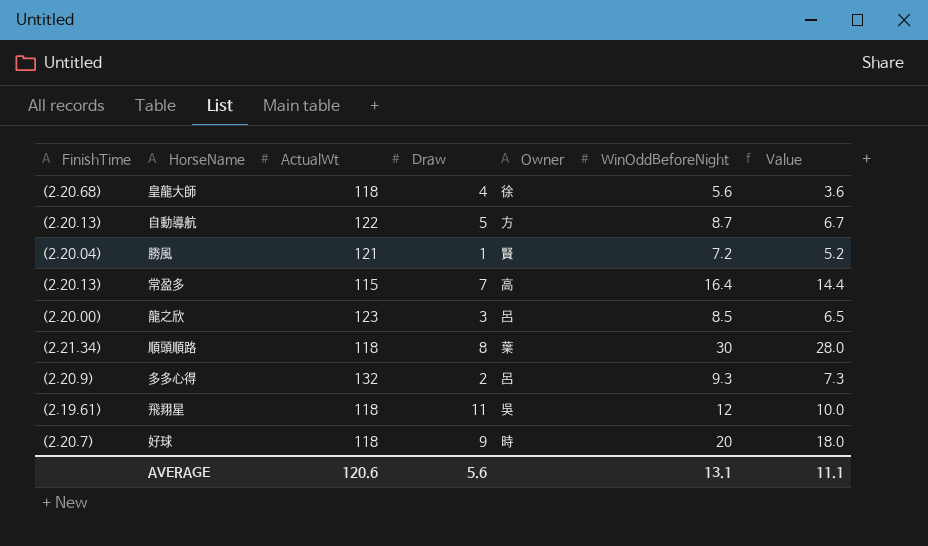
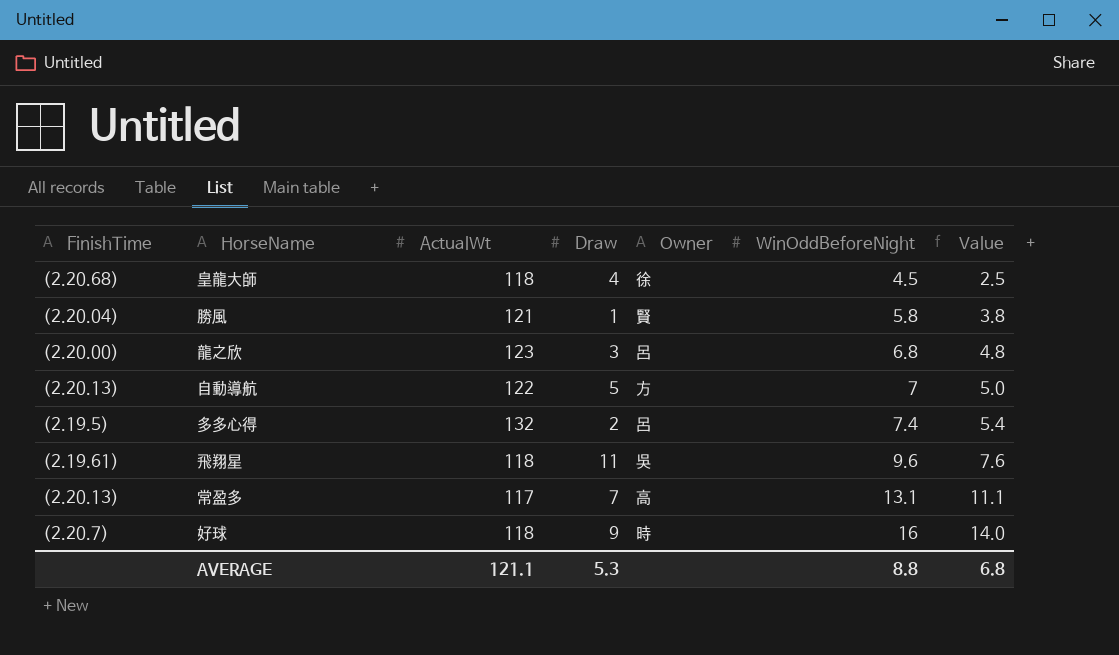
row order: none -> WinOddBeforeNight ascending
row 順頭順路: (2.21.34) | 118 | 8 | 葉 | 30 | 28.0 -> none
皇龍大師 | WinOddBeforeNight: 5.6 -> 4.5
皇龍大師 | Value: 3.6 -> 2.5
勝風 | WinOddBeforeNight: 7.2 -> 5.8
勝風 | Value: 5.2 -> 3.8
龍之欣 | WinOddBeforeNight: 8.5 -> 6.8
龍之欣 | Value: 6.5 -> 4.8
自動導航 | WinOddBeforeNight: 8.7 -> 7
自動導航 | Value: 6.7 -> 5.0
多多心得 | FinishTime: (2.20.9) -> (2.19.5)
多多心得 | WinOddBeforeNight: 9.3 -> 7.4
多多心得 | Value: 7.3 -> 5.4
飛翔星 | WinOddBeforeNight: 12 -> 9.6
飛翔星 | Value: 10.0 -> 7.6
常盈多 | ActualWt: 115 -> 117
常盈多 | WinOddBeforeNight: 16.4 -> 13.1
常盈多 | Value: 14.4 -> 11.1
好球 | WinOddBeforeNight: 20 -> 16
好球 | Value: 18.0 -> 14.0
AVERAGE | ActualWt: 120.6 -> 121.1
AVERAGE | Draw: 5.6 -> 5.3
AVERAGE | WinOddBeforeNight: 13.1 -> 8.8
AVERAGE | Value: 11.1 -> 6.8

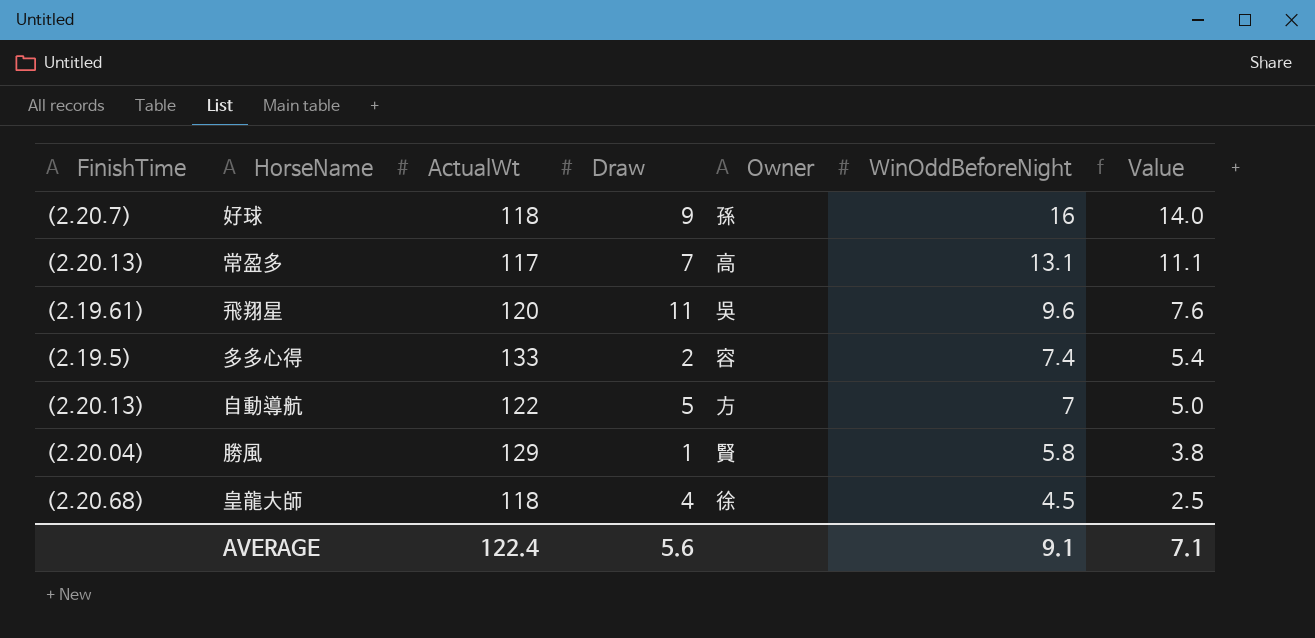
row order: WinOddBeforeNight ascending -> WinOddBeforeNight descending
row 龍之欣: (2.20.00) | 123 | 3 | 呂 | 6.8 | 4.8 -> none
好球 | Owner: 時 -> 孫
飛翔星 | ActualWt: 118 -> 120
多多心得 | ActualWt: 132 -> 133
多多心得 | Owner: 呂 -> 容
勝風 | ActualWt: 121 -> 129
AVERAGE | ActualWt: 121.1 -> 122.4
AVERAGE | Draw: 5.3 -> 5.6
AVERAGE | WinOddBeforeNight: 8.8 -> 9.1
AVERAGE | Value: 6.8 -> 7.1

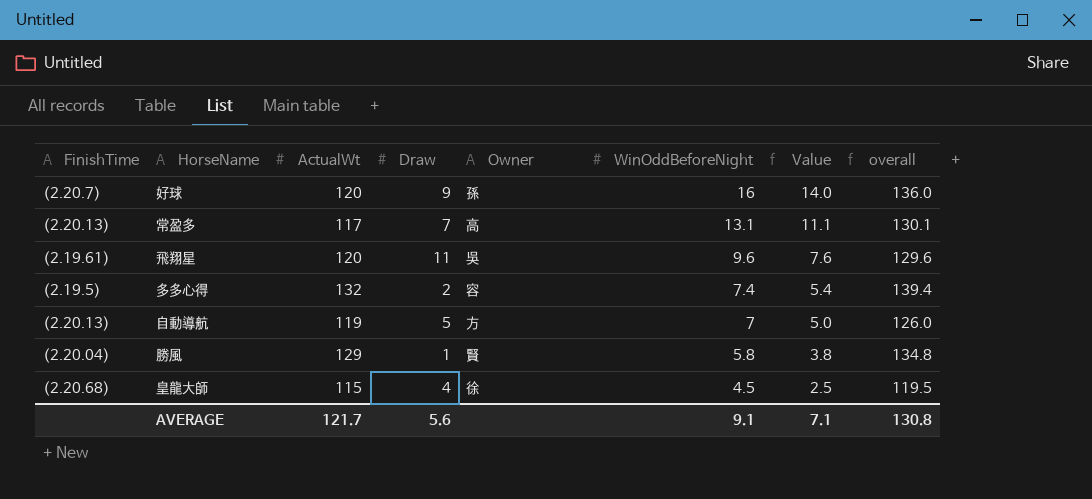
column overall | formula: none -> [ActualWt] + [WinOddBeforeNight]
好球 | ActualWt: 118 -> 120
多多心得 | ActualWt: 133 -> 132
自動導航 | ActualWt: 122 -> 119
皇龍大師 | ActualWt: 118 -> 115
AVERAGE | ActualWt: 122.4 -> 121.7

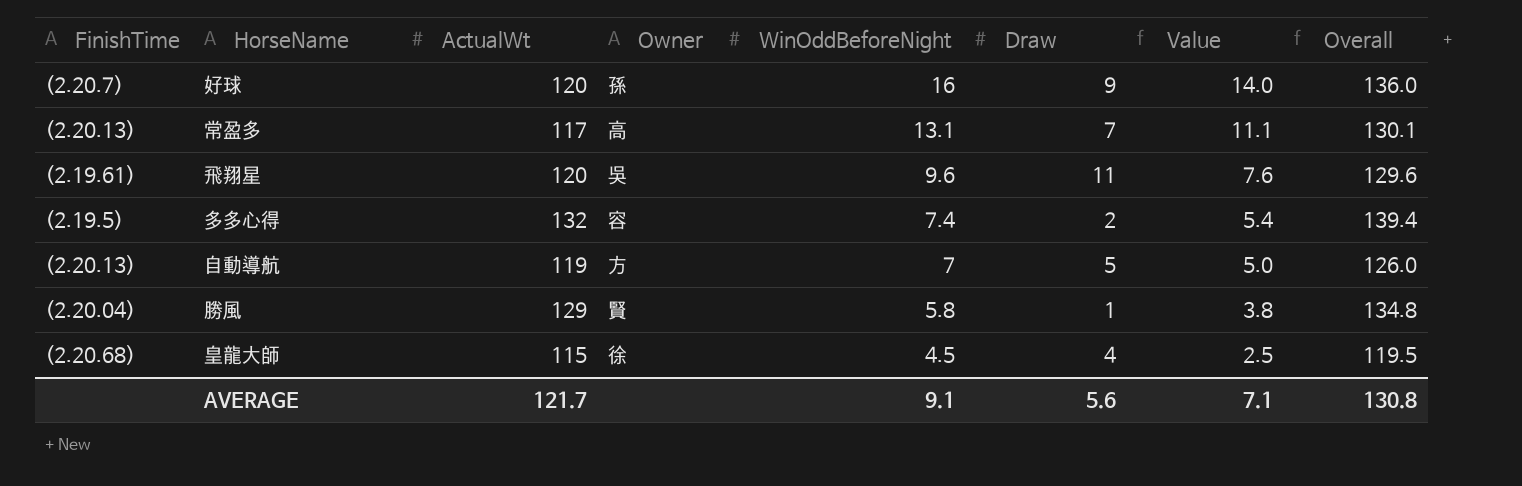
column Draw | position: 4 -> 6
column name: overall -> Overall

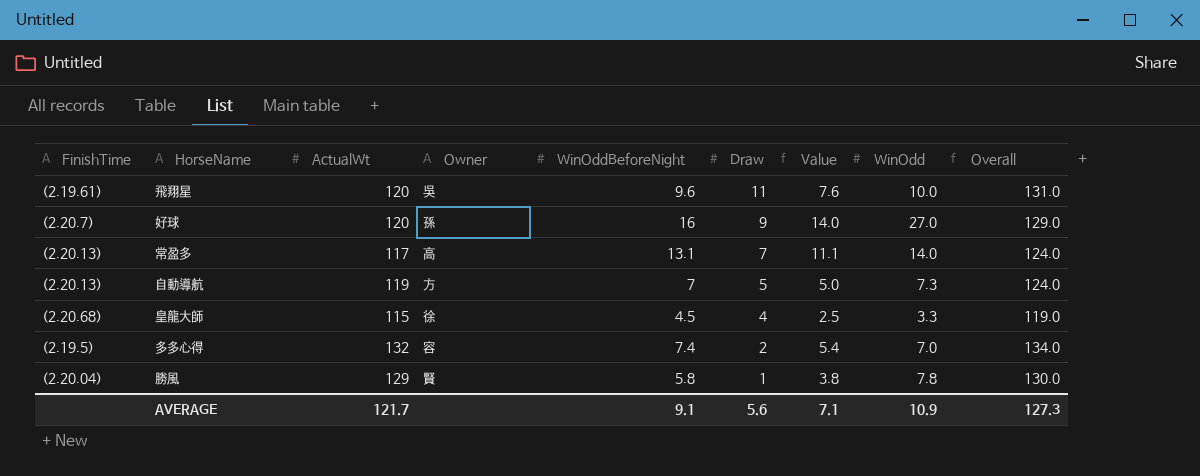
row order: WinOddBeforeNight descending -> Draw descending
column WinOdd | position: none -> 8
column Overall | formula: [ActualWt] + [WinOddBeforeNight] -> [ActualWt] + [Draw]
AVERAGE | Overall: 130.8 -> 127.3

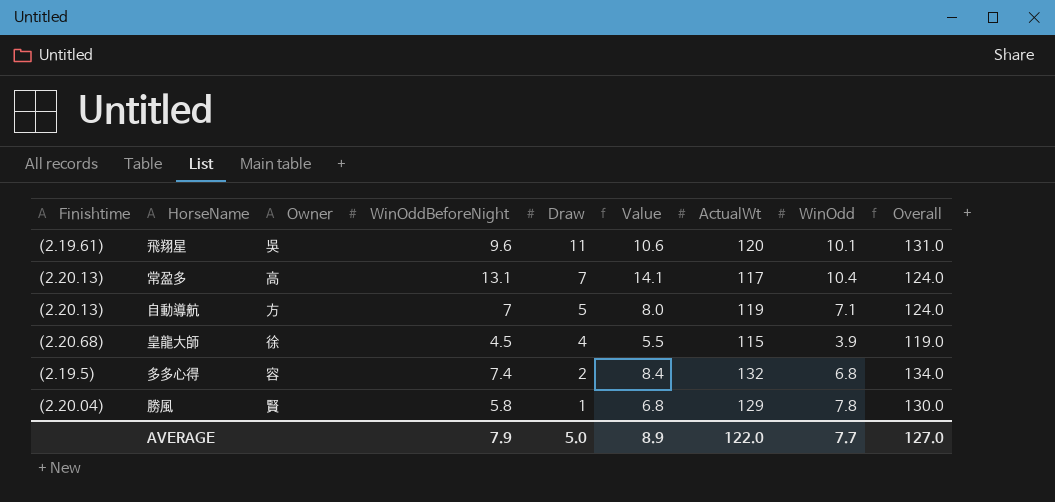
column name: FinishTime -> Finishtime
column Value | formula: [WinOddBeforeNight] - 2 -> [WinOddBeforeNight] + 1
column ActualWt | position: 3 -> 7
row 好球: (2.20.7) | 120 | 孫 | 16 | 9 | 14.0 | 27.0 | 129.0 -> none
飛翔星 | WinOdd: 10.0 -> 10.1
常盈多 | WinOdd: 14.0 -> 10.4
自動導航 | WinOdd: 7.3 -> 7.1
皇龍大師 | WinOdd: 3.3 -> 3.9
多多心得 | WinOdd: 7.0 -> 6.8
AVERAGE | WinOddBeforeNight: 9.1 -> 7.9
AVERAGE | Draw: 5.6 -> 5.0
AVERAGE | Value: 7.1 -> 8.9
AVERAGE | ActualWt: 121.7 -> 122.0
AVERAGE | WinOdd: 10.9 -> 7.7
AVERAGE | Overall: 127.3 -> 127.0

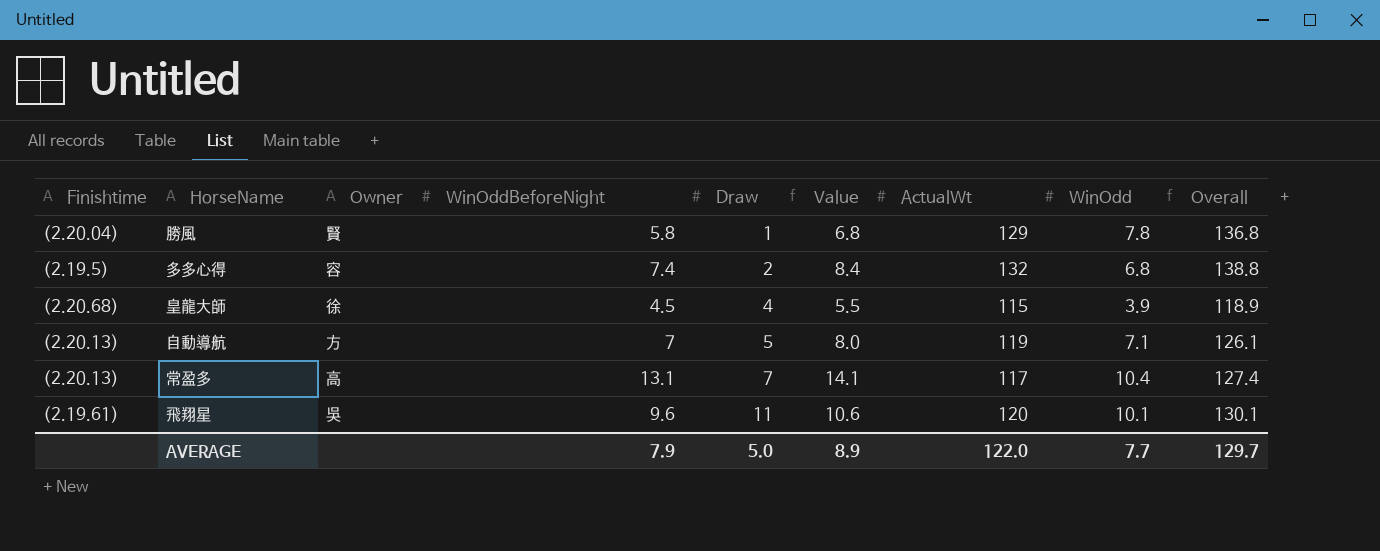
row order: Draw descending -> Draw ascending
column Overall | formula: [Draw] + [ActualWt] -> [ActualWt] + [WinOdd]
AVERAGE | Overall: 127.0 -> 129.7

